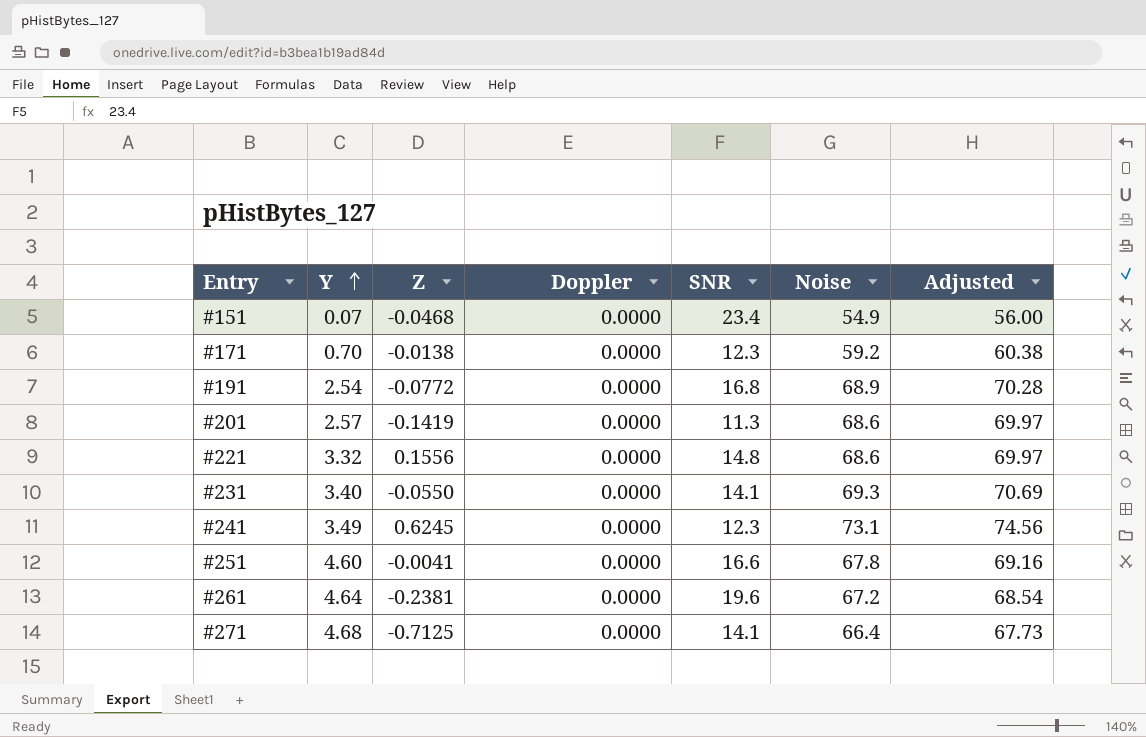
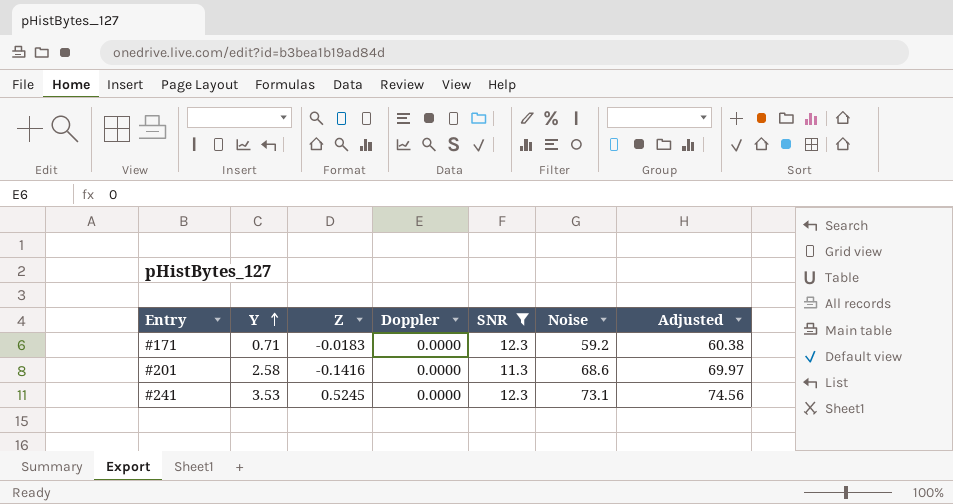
filter: none -> SNR <= 12.3
#171 | Y: 0.70 -> 0.71
#171 | Z: -0.0138 -> -0.0183
#201 | Y: 2.57 -> 2.58
#201 | Z: -0.1419 -> -0.1416
#241 | Y: 3.49 -> 3.53
#241 | Z: 0.6245 -> 0.5245

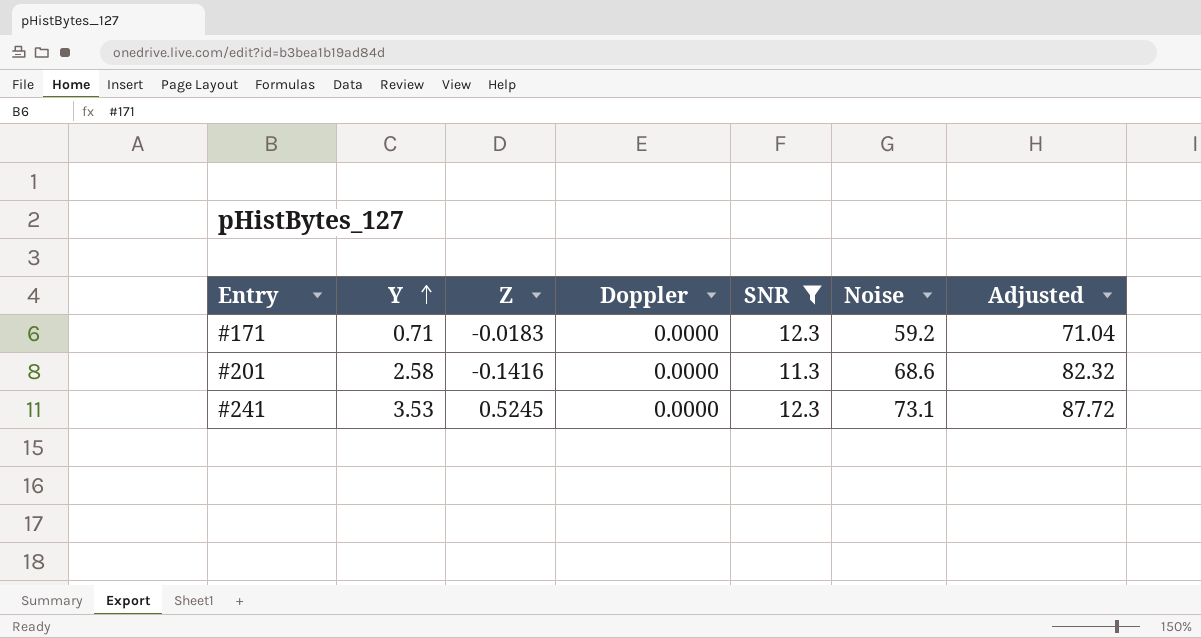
column Adjusted | formula: [Noise] * 1.02 -> [Noise] * 1.2

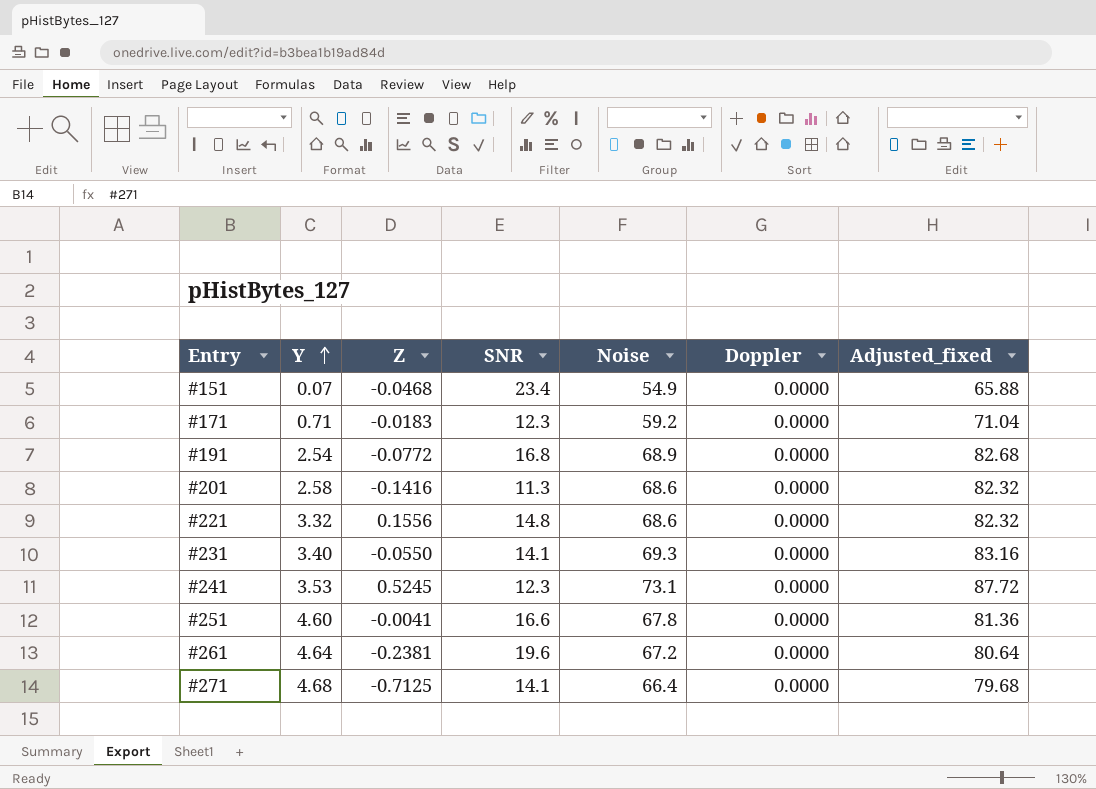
filter: SNR <= 12.3 -> none
column Doppler | position: 4 -> 6
column name: Adjusted -> Adjusted_fixed

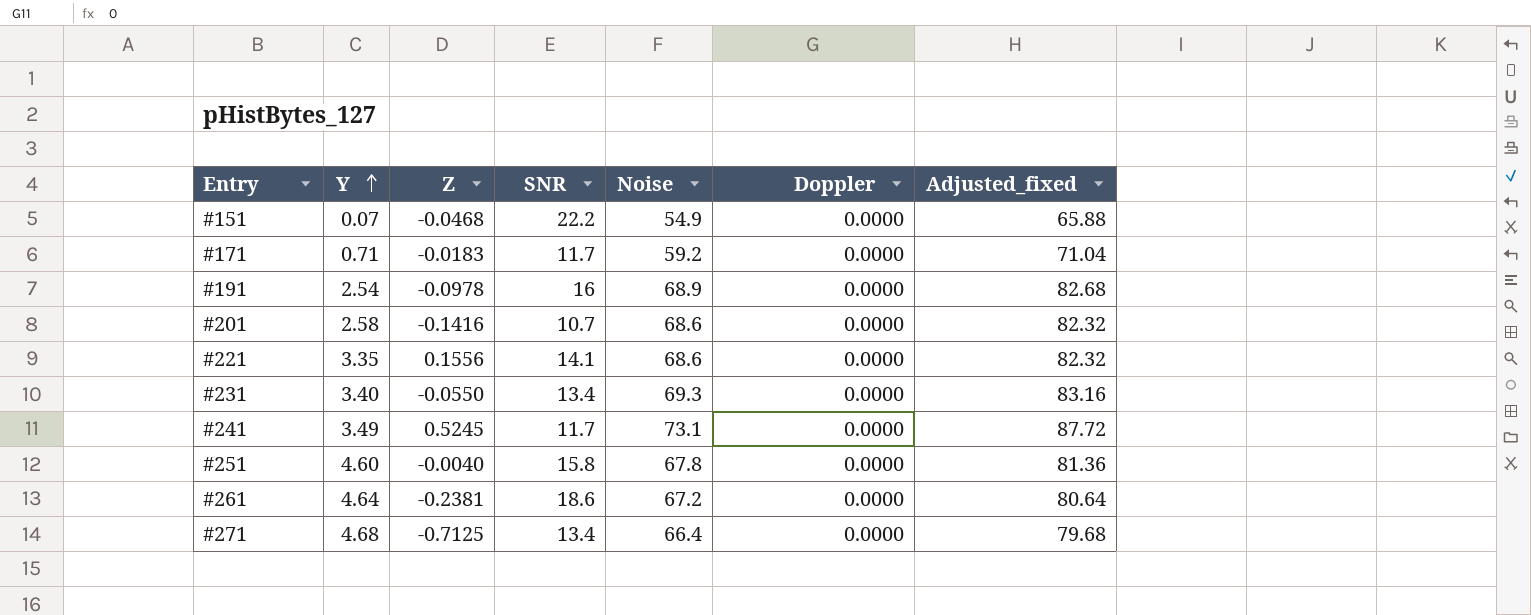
#151 | SNR: 23.4 -> 22.2
#171 | SNR: 12.3 -> 11.7
#191 | Z: -0.0772 -> -0.0978
#191 | SNR: 16.8 -> 16
#201 | SNR: 11.3 -> 10.7
#221 | Y: 3.32 -> 3.35
#221 | SNR: 14.8 -> 14.1
#231 | SNR: 14.1 -> 13.4
#241 | Y: 3.53 -> 3.49
#241 | SNR: 12.3 -> 11.7
#251 | Z: -0.0041 -> -0.0040
#251 | SNR: 16.6 -> 15.8
#261 | SNR: 19.6 -> 18.6
#271 | SNR: 14.1 -> 13.4

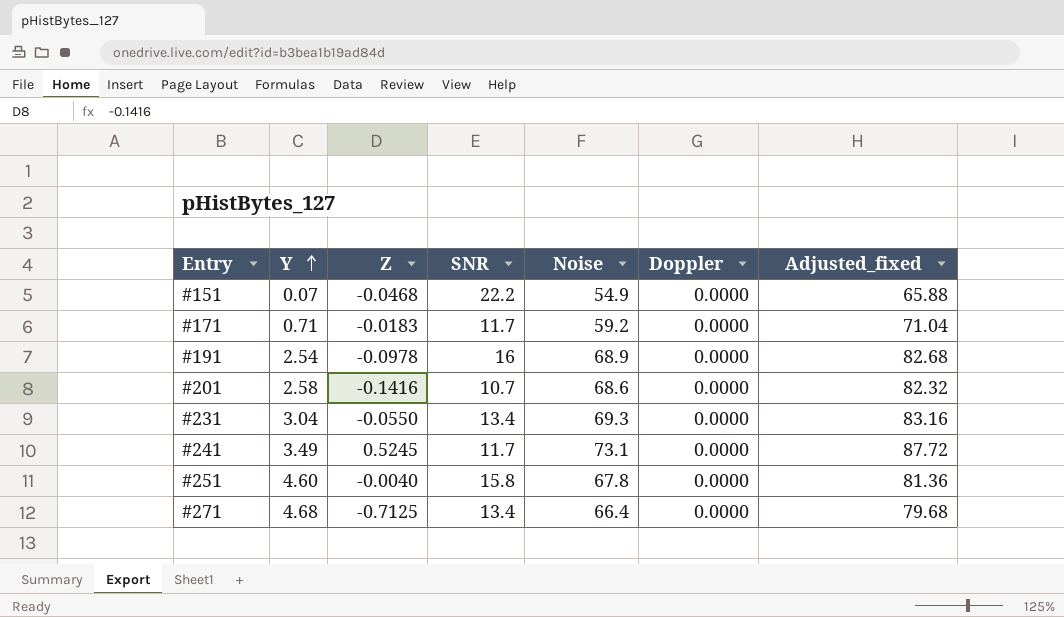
row #221: 3.35 | 0.1556 | 14.1 | 68.6 | 0.0000 | 82.32 -> none
row #261: 4.64 | -0.2381 | 18.6 | 67.2 | 0.0000 | 80.64 -> none
#231 | Y: 3.40 -> 3.04

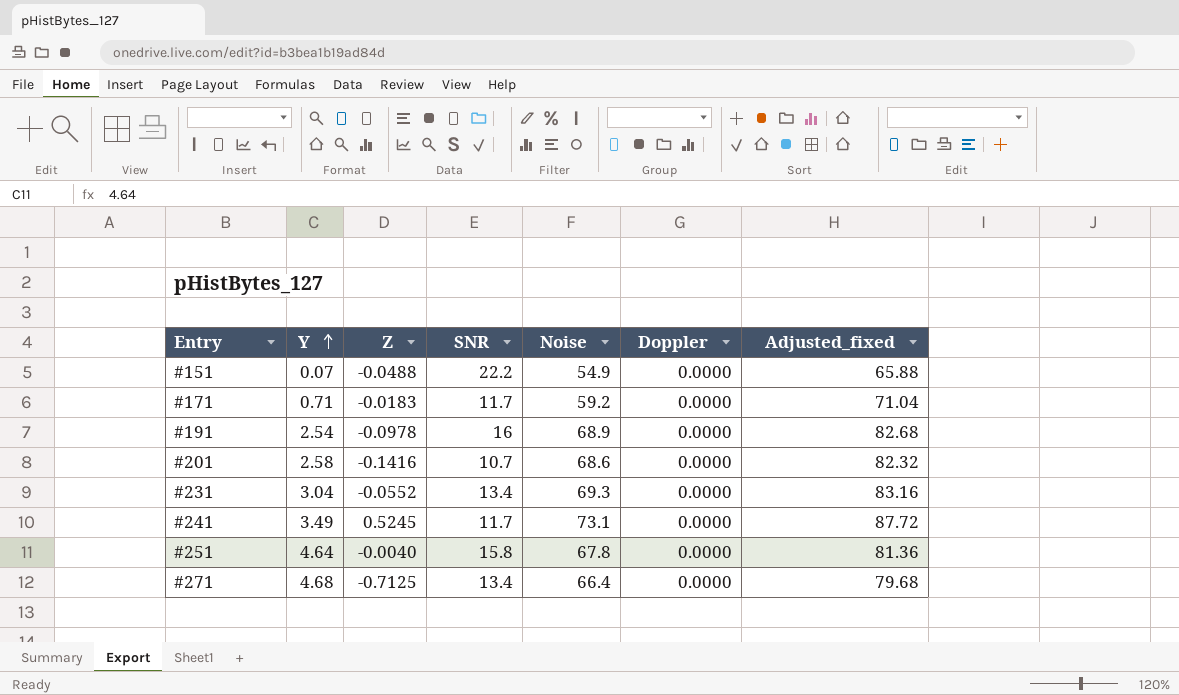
#151 | Z: -0.0468 -> -0.0488
#231 | Z: -0.0550 -> -0.0552
#251 | Y: 4.60 -> 4.64

